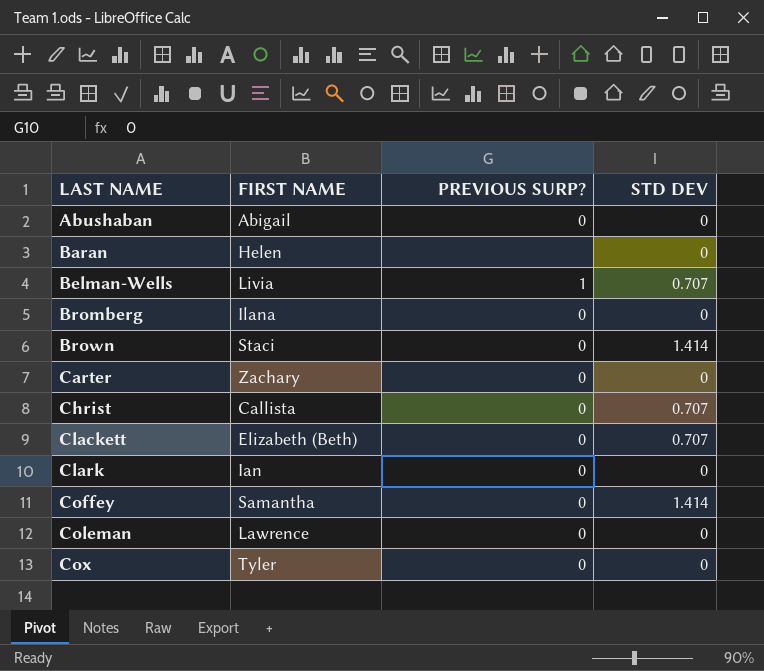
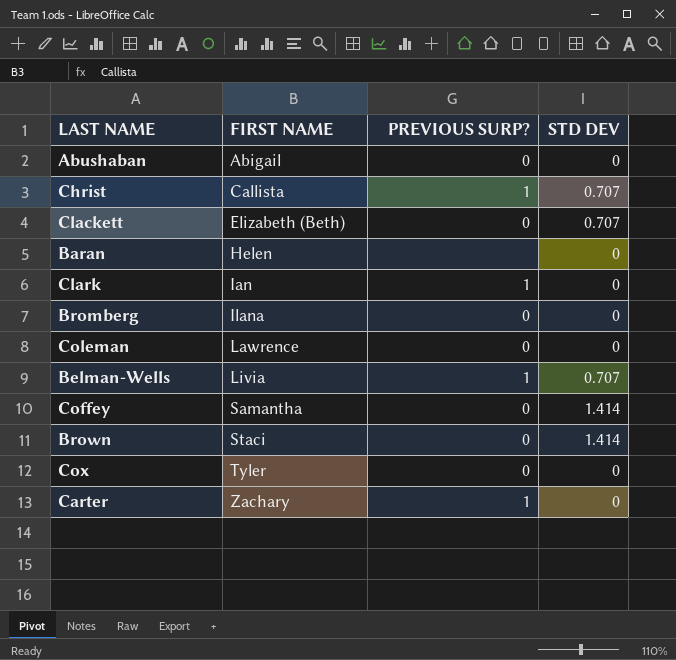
row order: LAST NAME ascending -> FIRST NAME ascending
Christ | PREVIOUS SURP?: 0 -> 1
Clark | PREVIOUS SURP?: 0 -> 1
Carter | PREVIOUS SURP?: 0 -> 1

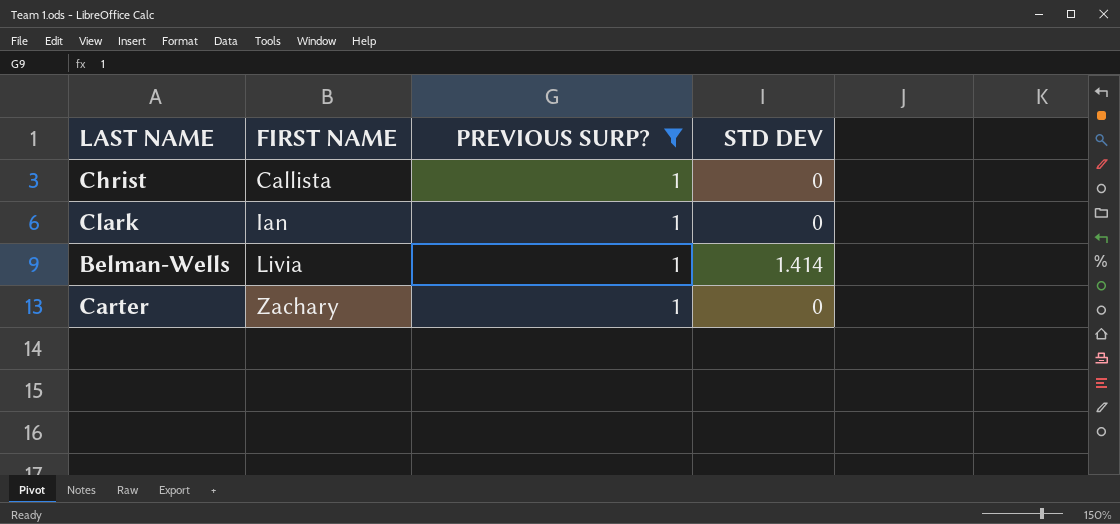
filter: none -> PREVIOUS SURP? = 1
Christ | STD DEV: 0.707 -> 0
Belman-Wells | STD DEV: 0.707 -> 1.414

